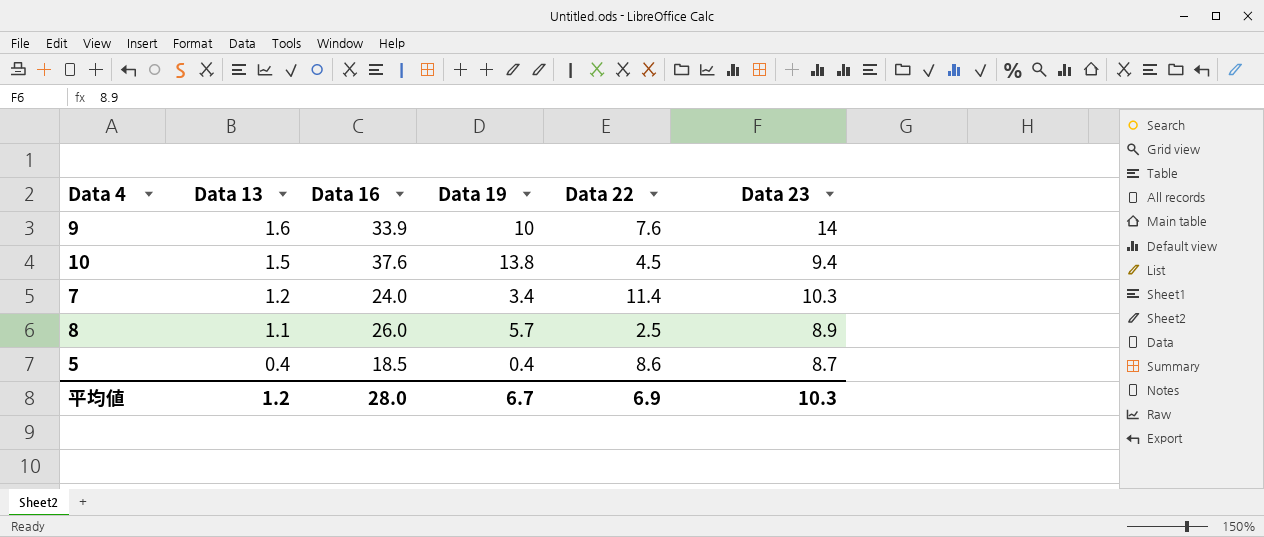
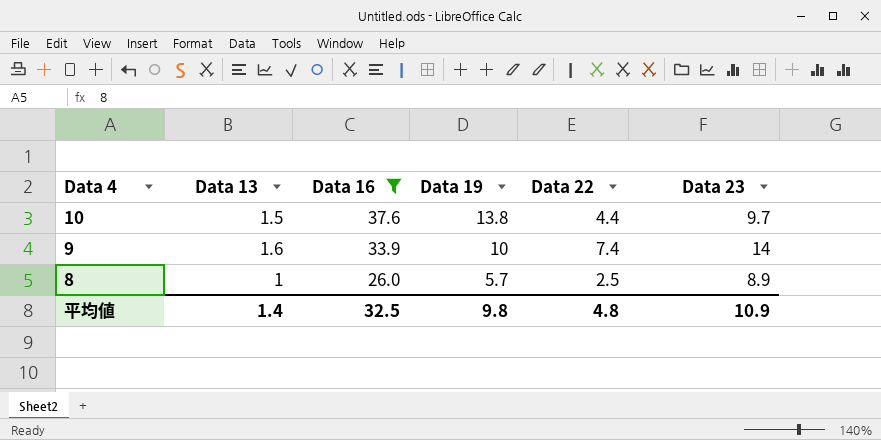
filter: none -> Data 16 >= 26.0
row order: Data 13 descending -> Data 4 descending
10 | Data 22: 4.5 -> 4.4
10 | Data 23: 9.4 -> 9.7
9 | Data 22: 7.6 -> 7.4
8 | Data 13: 1.1 -> 1
平均値 | Data 13: 1.2 -> 1.4
平均値 | Data 16: 28.0 -> 32.5
平均値 | Data 19: 6.7 -> 9.8
平均値 | Data 22: 6.9 -> 4.8
平均値 | Data 23: 10.3 -> 10.9

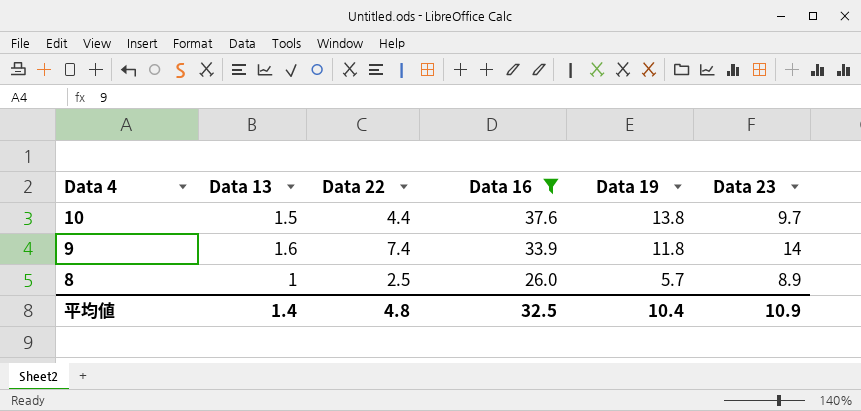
column Data 22 | position: 5 -> 3
9 | Data 19: 10 -> 11.8
平均値 | Data 19: 9.8 -> 10.4

